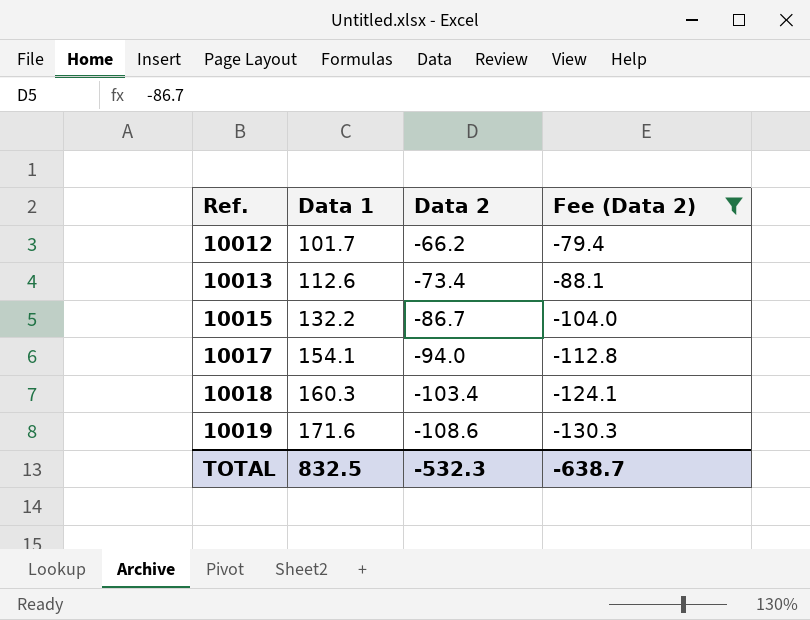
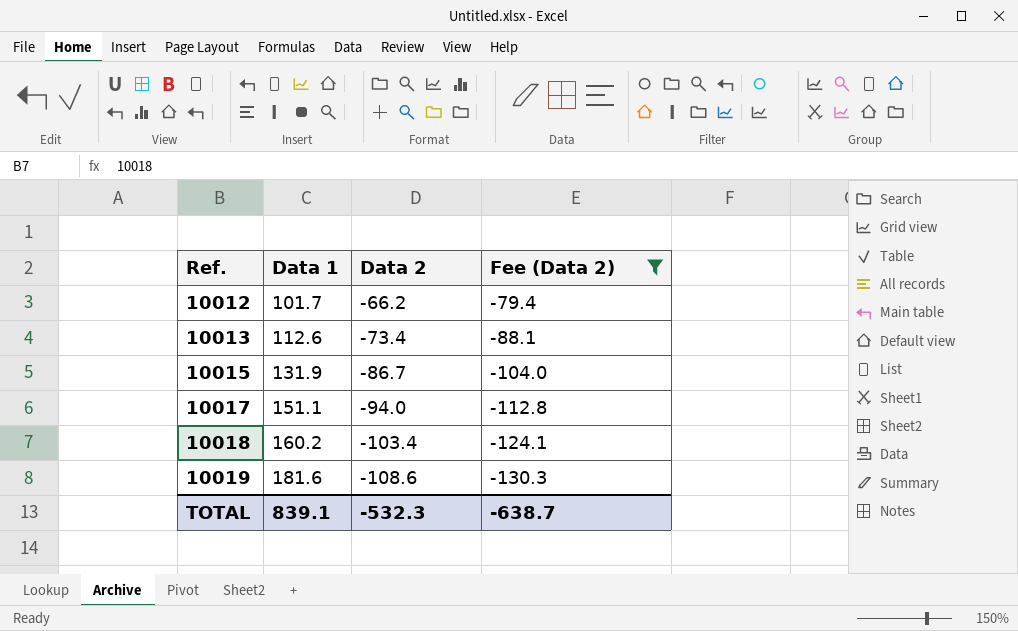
10015 | Data 1: 132.2 -> 131.9
10017 | Data 1: 154.1 -> 151.1
10018 | Data 1: 160.3 -> 160.2
10019 | Data 1: 171.6 -> 181.6
TOTAL | Data 1: 832.5 -> 839.1

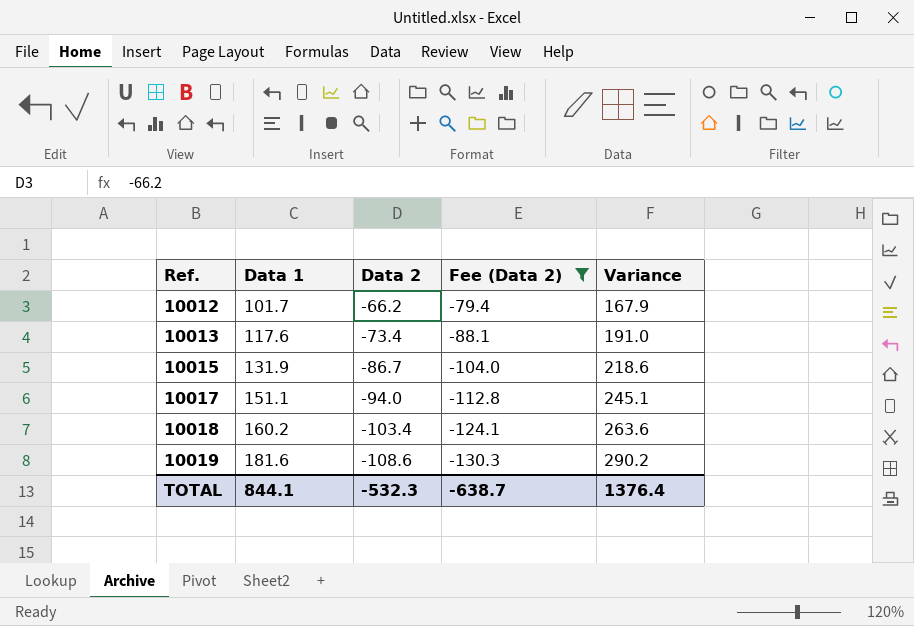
column Variance | formula: none -> [Data 1] - [Data 2]
10013 | Data 1: 112.6 -> 117.6
TOTAL | Data 1: 839.1 -> 844.1

